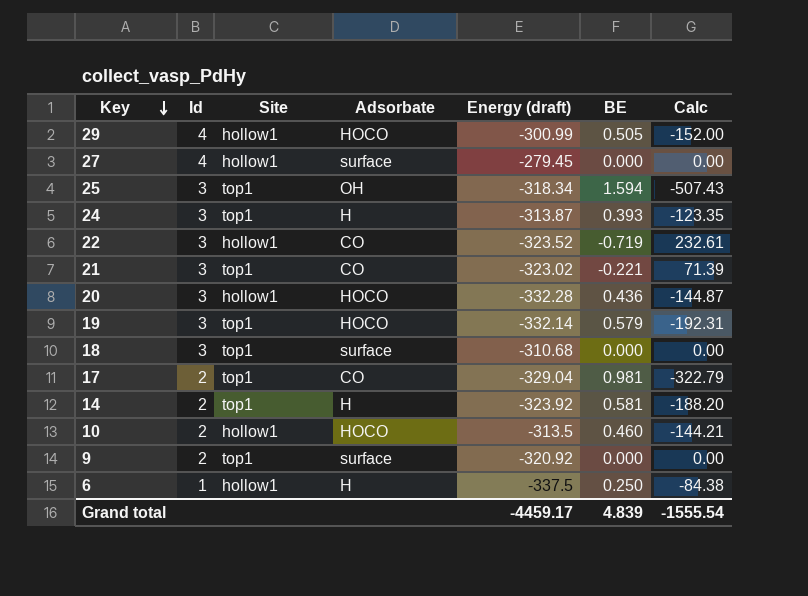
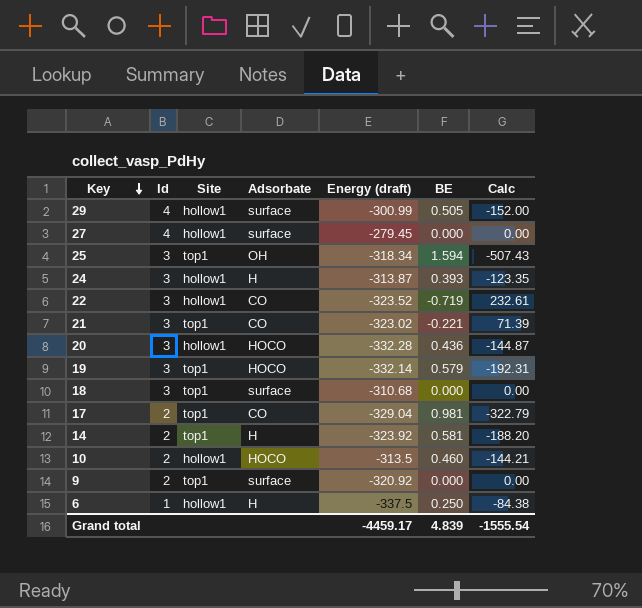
29 | Adsorbate: HOCO -> surface
24 | Site: top1 -> hollow1

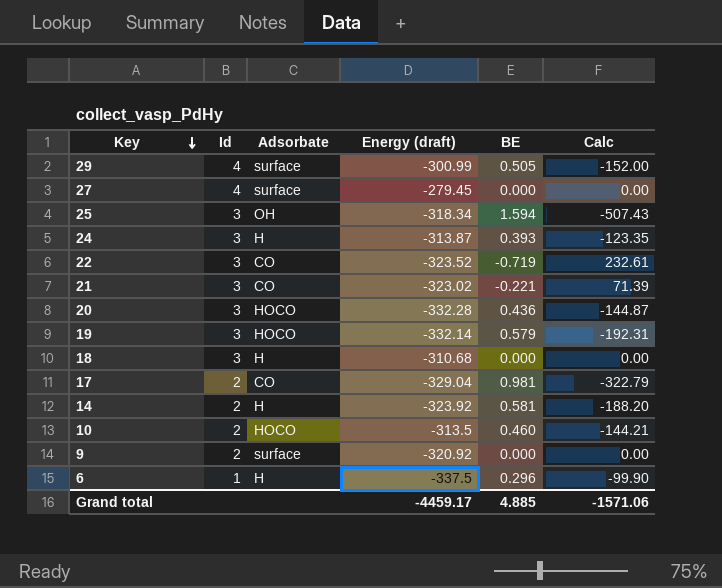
column Site | position: 3 -> none
18 | Adsorbate: surface -> H
6 | BE: 0.250 -> 0.296
6 | Calc: -84.38 -> -99.90
Grand total | BE: 4.839 -> 4.885
Grand total | Calc: -1555.54 -> -1571.06

